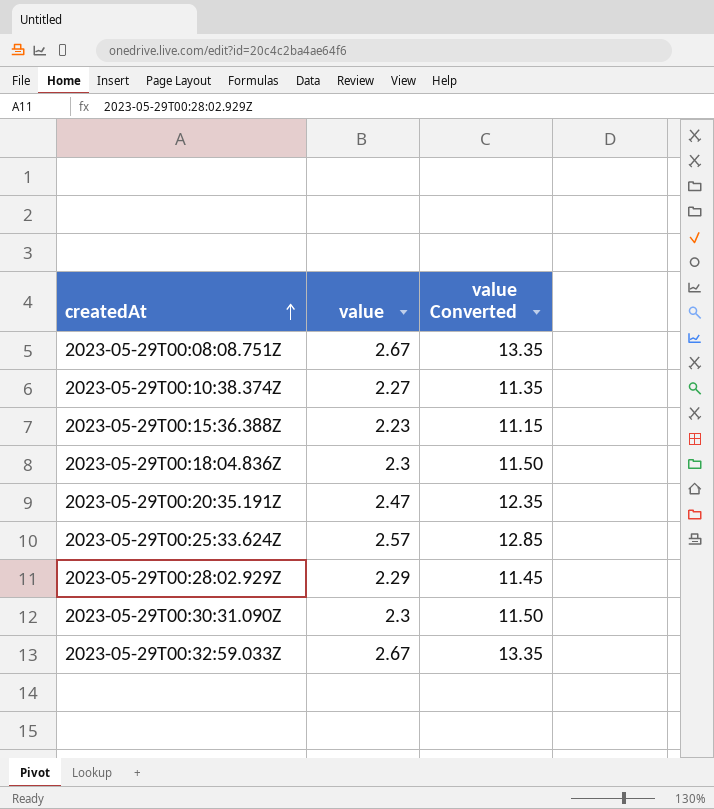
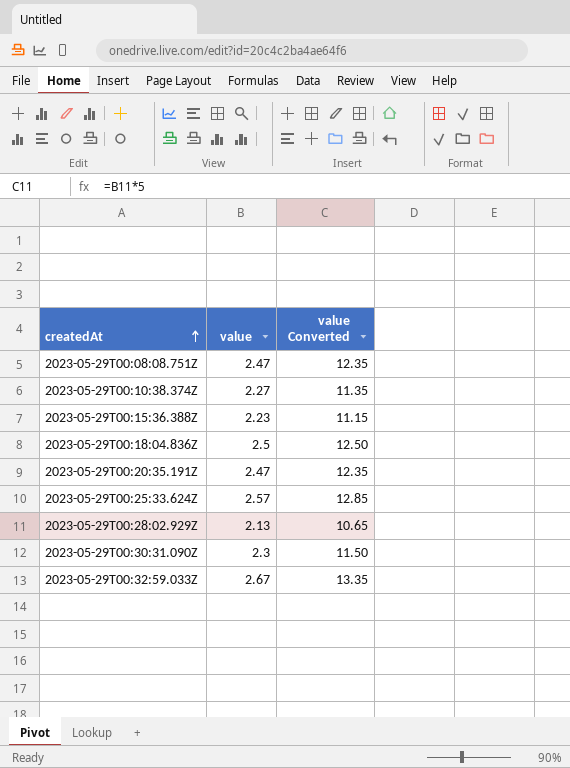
2023-05-29T00:08:08.751Z | value: 2.67 -> 2.47
2023-05-29T00:08:08.751Z | value Converted: 13.35 -> 12.35
2023-05-29T00:18:04.836Z | value: 2.3 -> 2.5
2023-05-29T00:18:04.836Z | value Converted: 11.50 -> 12.50
2023-05-29T00:28:02.929Z | value: 2.29 -> 2.13
2023-05-29T00:28:02.929Z | value Converted: 11.45 -> 10.65

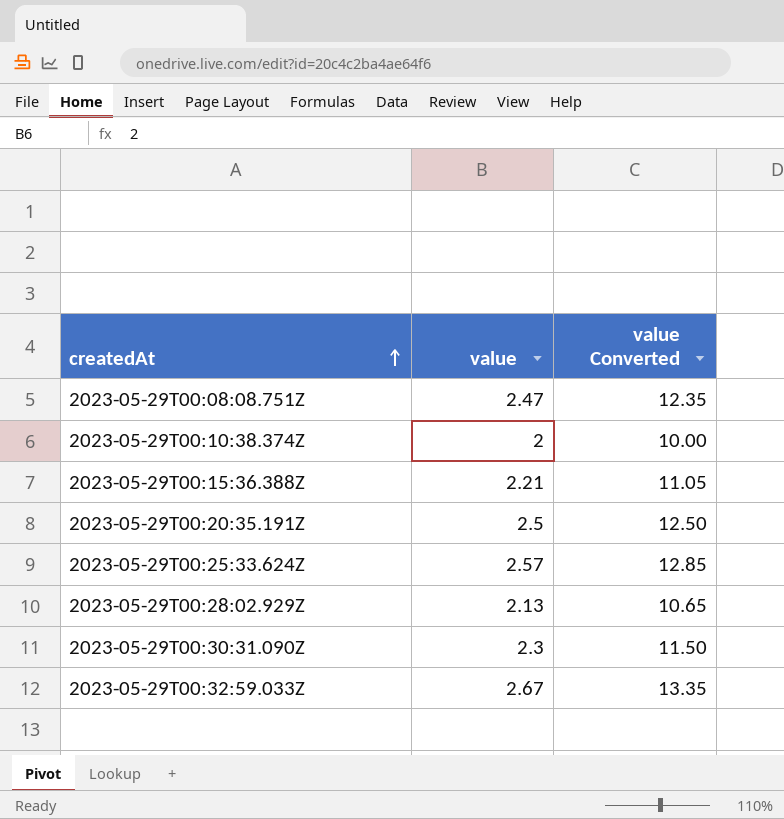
row 2023-05-29T00:18:04.836Z: 2.5 | 12.50 -> none
2023-05-29T00:10:38.374Z | value: 2.27 -> 2
2023-05-29T00:10:38.374Z | value Converted: 11.35 -> 10.00
2023-05-29T00:15:36.388Z | value: 2.23 -> 2.21
2023-05-29T00:15:36.388Z | value Converted: 11.15 -> 11.05
2023-05-29T00:20:35.191Z | value: 2.47 -> 2.5
2023-05-29T00:20:35.191Z | value Converted: 12.35 -> 12.50

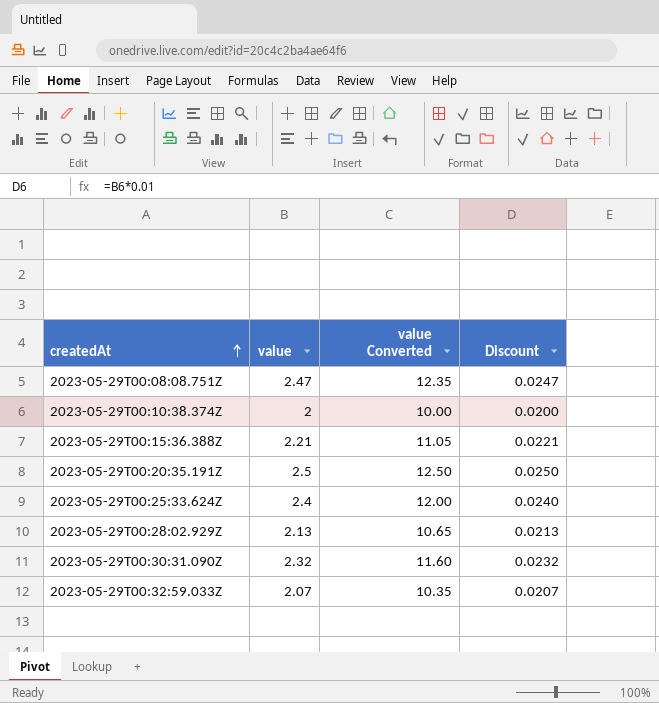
column Discount | formula: none -> [value] * 0.01
2023-05-29T00:25:33.624Z | value: 2.57 -> 2.4
2023-05-29T00:25:33.624Z | value Converted: 12.85 -> 12.00
2023-05-29T00:30:31.090Z | value: 2.3 -> 2.32
2023-05-29T00:30:31.090Z | value Converted: 11.50 -> 11.60
2023-05-29T00:32:59.033Z | value: 2.67 -> 2.07
2023-05-29T00:32:59.033Z | value Converted: 13.35 -> 10.35

